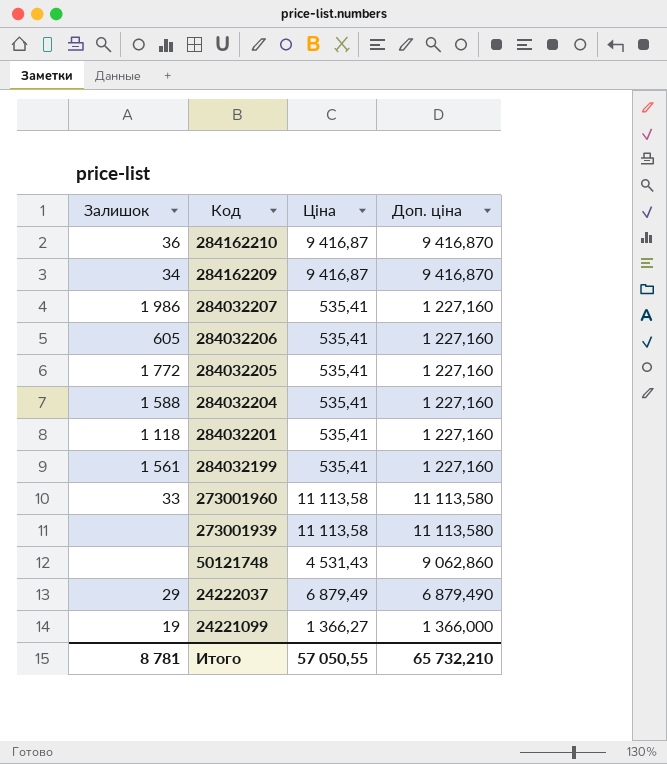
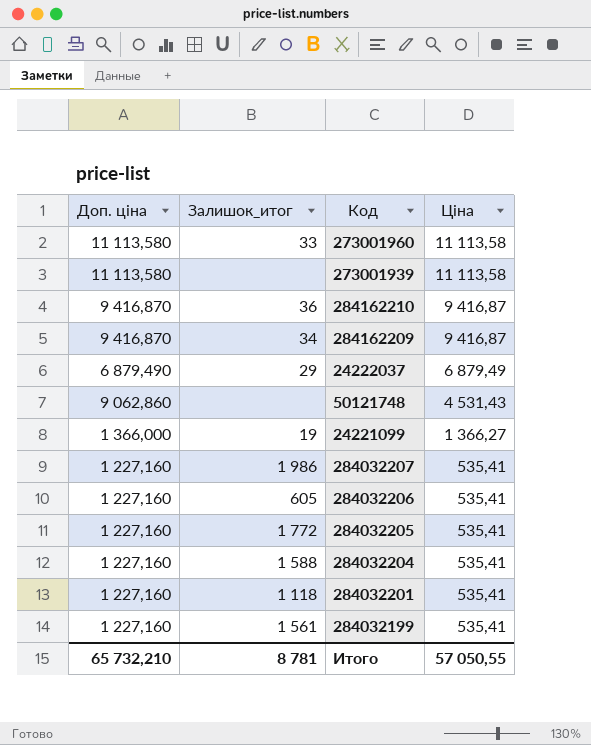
row order: Код descending -> Ціна descending
column Доп. ціна | position: 4 -> 1
column name: Залишок -> Залишок_итог

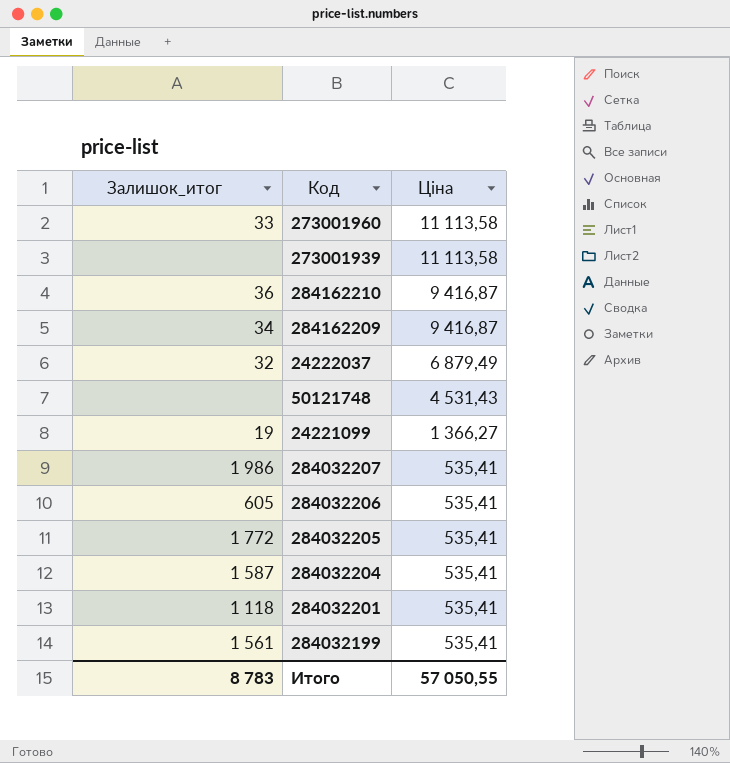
column Доп. ціна | position: 1 -> none
24222037 | Залишок_итог: 29 -> 32
284032204 | Залишок_итог: 1 588 -> 1 587
Итого | Залишок_итог: 8 781 -> 8 783

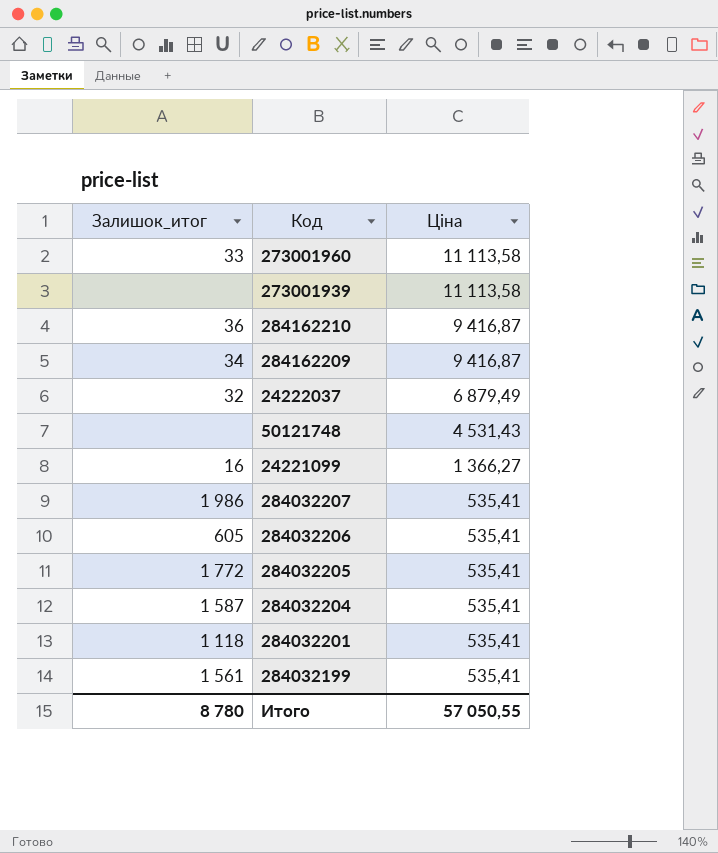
24221099 | Залишок_итог: 19 -> 16
Итого | Залишок_итог: 8 783 -> 8 780

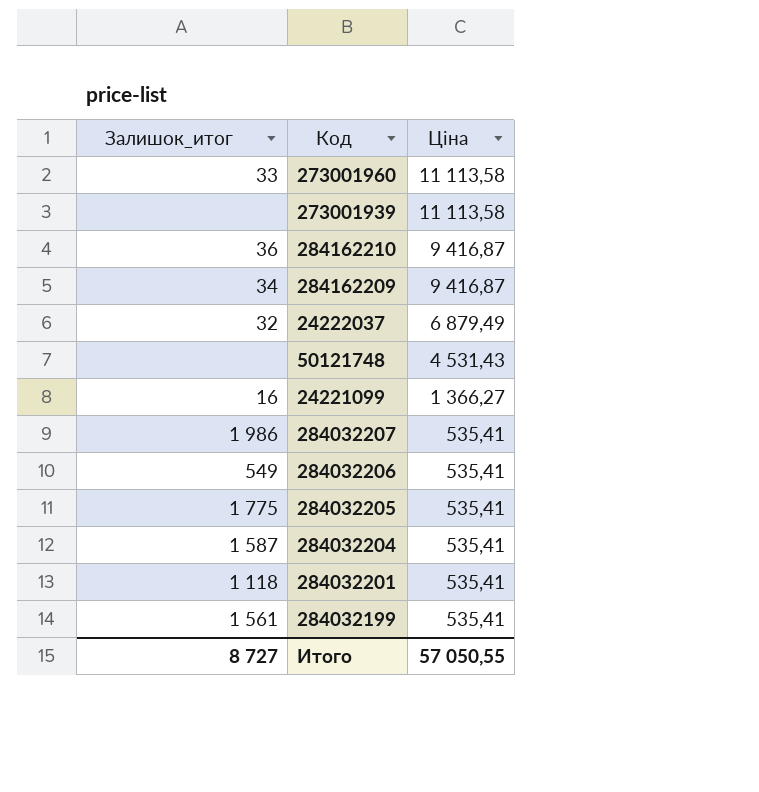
284032206 | Залишок_итог: 605 -> 549
284032205 | Залишок_итог: 1 772 -> 1 775
Итого | Залишок_итог: 8 780 -> 8 727

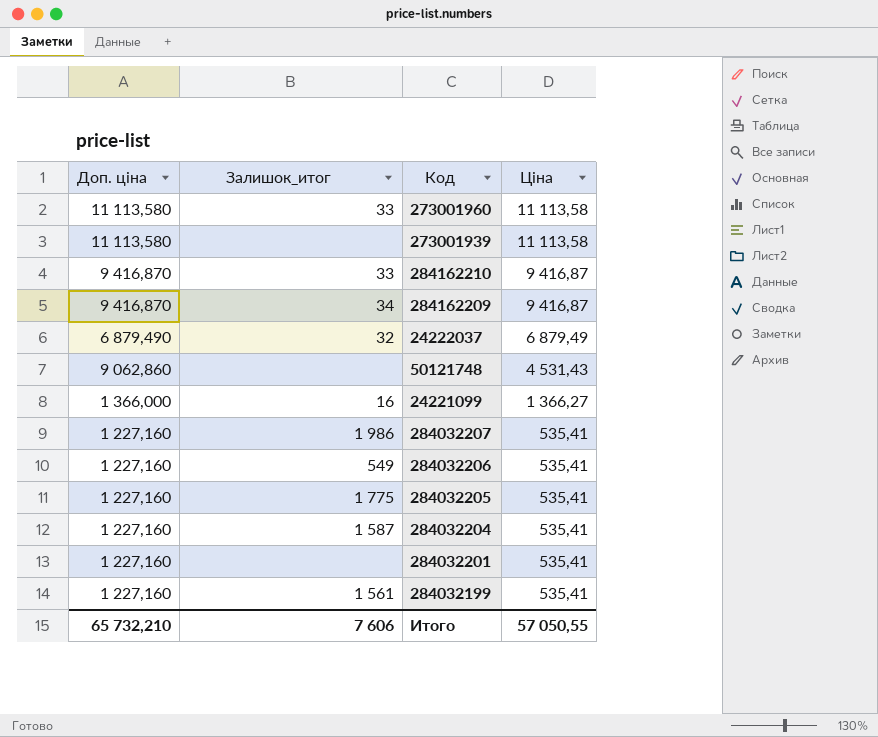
column Доп. ціна | position: none -> 1
284162210 | Залишок_итог: 36 -> 33
284032201 | Залишок_итог: 1 118 -> none
Итого | Залишок_итог: 8 727 -> 7 606

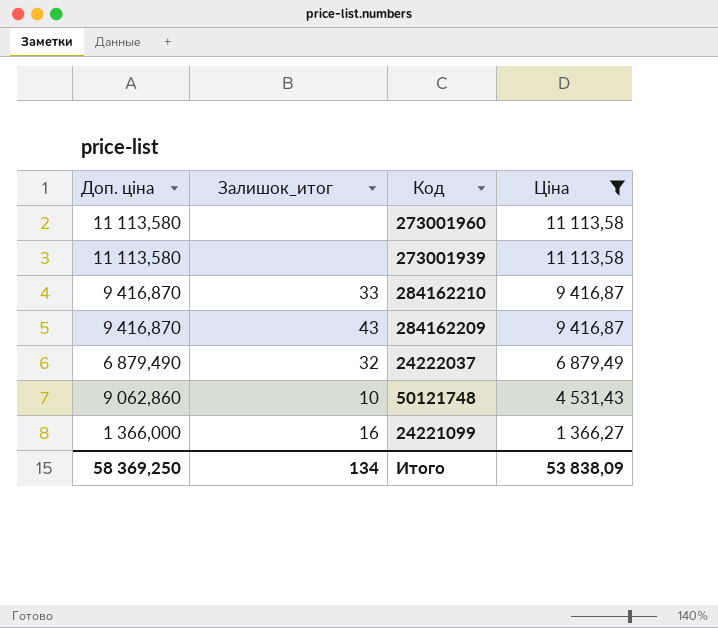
filter: none -> Ціна != 535,41
273001960 | Залишок_итог: 33 -> none
284162209 | Залишок_итог: 34 -> 43
50121748 | Залишок_итог: none -> 10
Итого | Доп. ціна: 65 732,210 -> 58 369,250
Итого | Залишок_итог: 7 606 -> 134
Итого | Ціна: 57 050,55 -> 53 838,09

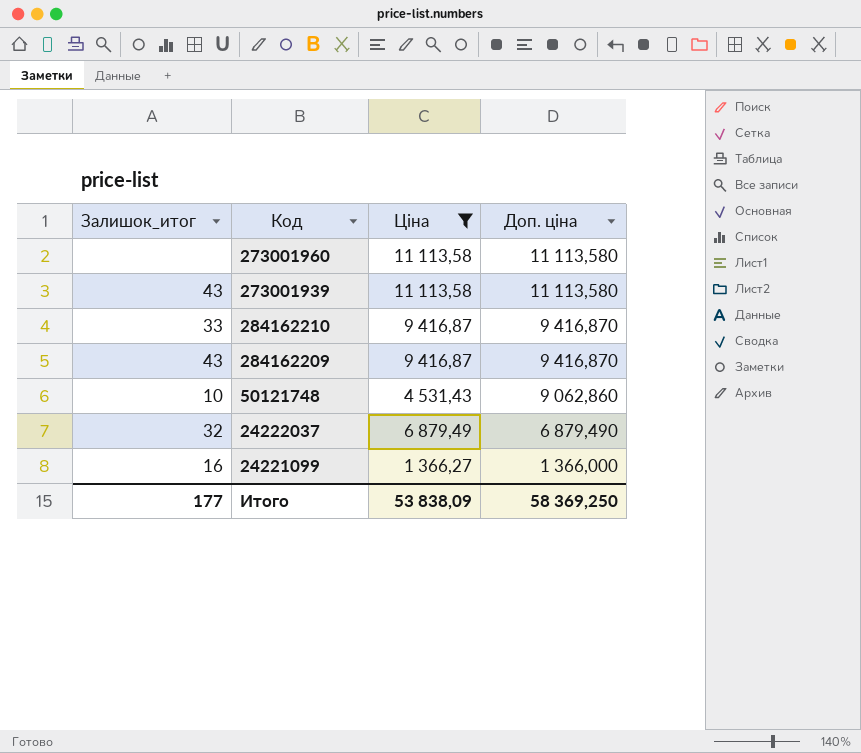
row order: Ціна descending -> Доп. ціна descending
column Доп. ціна | position: 1 -> 4
273001939 | Залишок_итог: none -> 43
Итого | Залишок_итог: 134 -> 177

